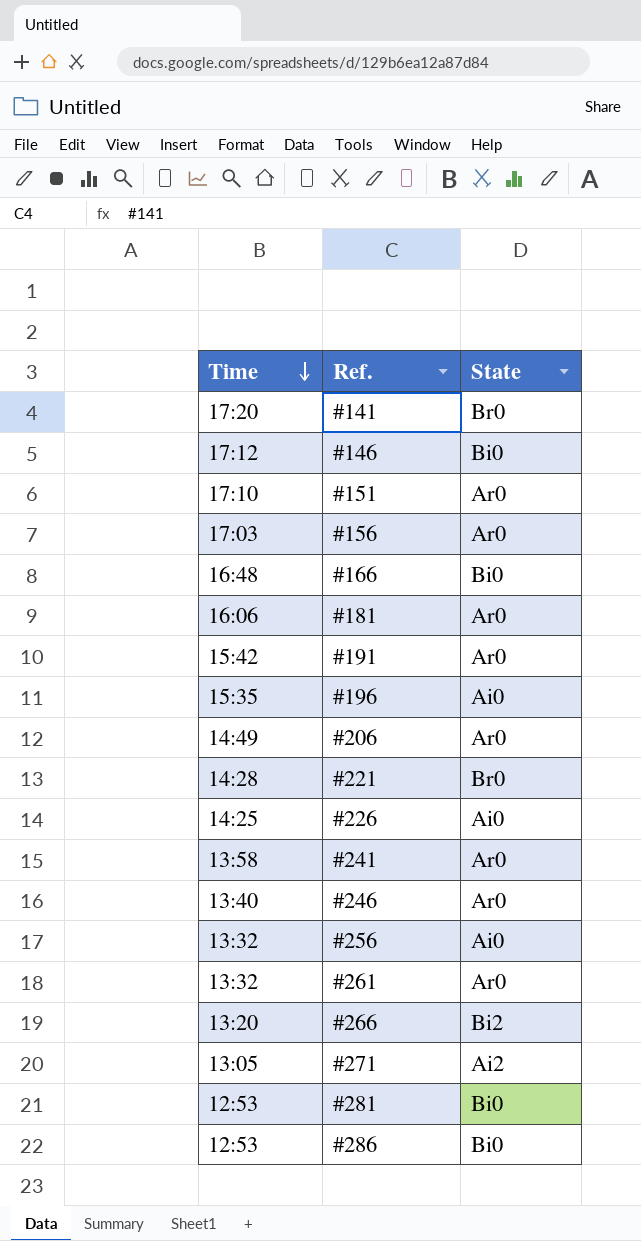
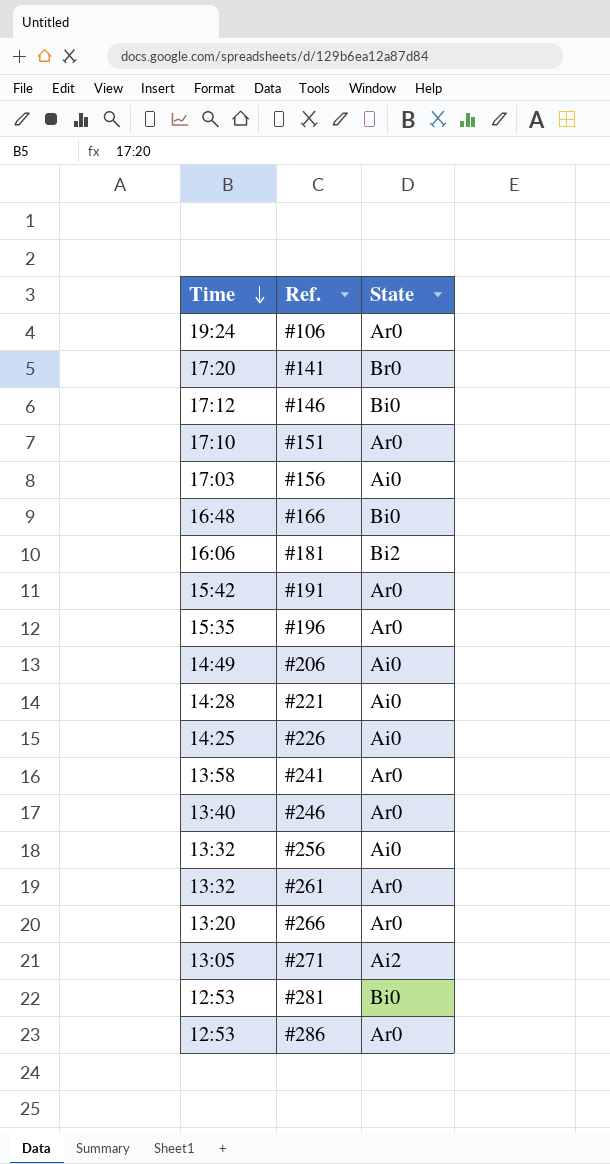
row #106: none -> 19:24 | Ar0
#156 | State: Ar0 -> Ai0
#181 | State: Ar0 -> Bi2
#196 | State: Ai0 -> Ar0
#206 | State: Ar0 -> Ai0
#221 | State: Br0 -> Ai0
#266 | State: Bi2 -> Ar0
#286 | State: Bi0 -> Ar0

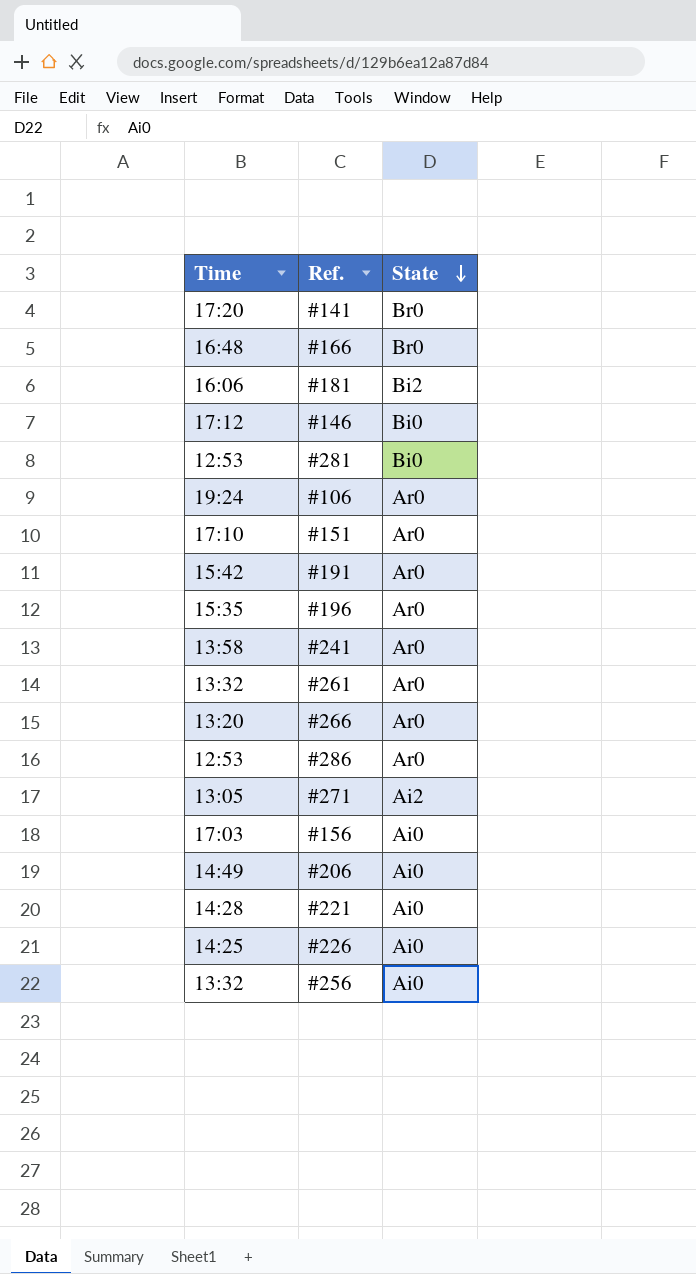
row order: Time descending -> State descending
row #246: 13:40 | Ar0 -> none
#166 | State: Bi0 -> Br0

